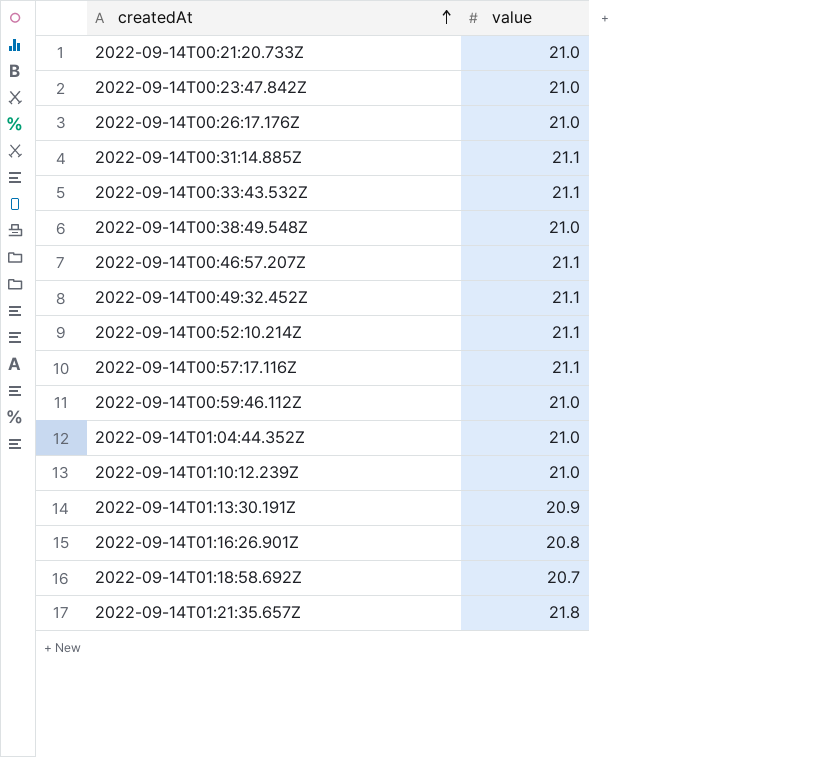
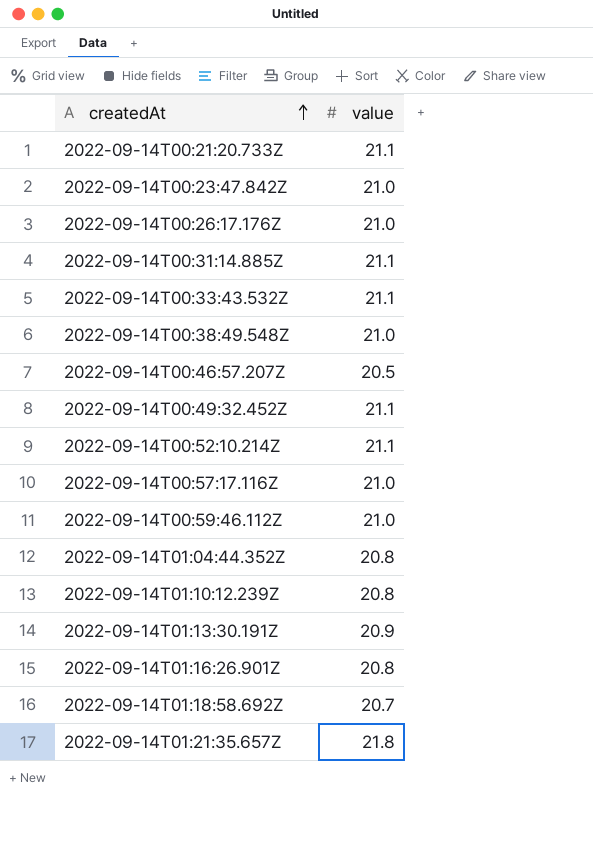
2022-09-14T00:21:20.733Z | value: 21.0 -> 21.1
2022-09-14T00:46:57.207Z | value: 21.1 -> 20.5
2022-09-14T00:57:17.116Z | value: 21.1 -> 21.0
2022-09-14T01:04:44.352Z | value: 21.0 -> 20.8
2022-09-14T01:10:12.239Z | value: 21.0 -> 20.8

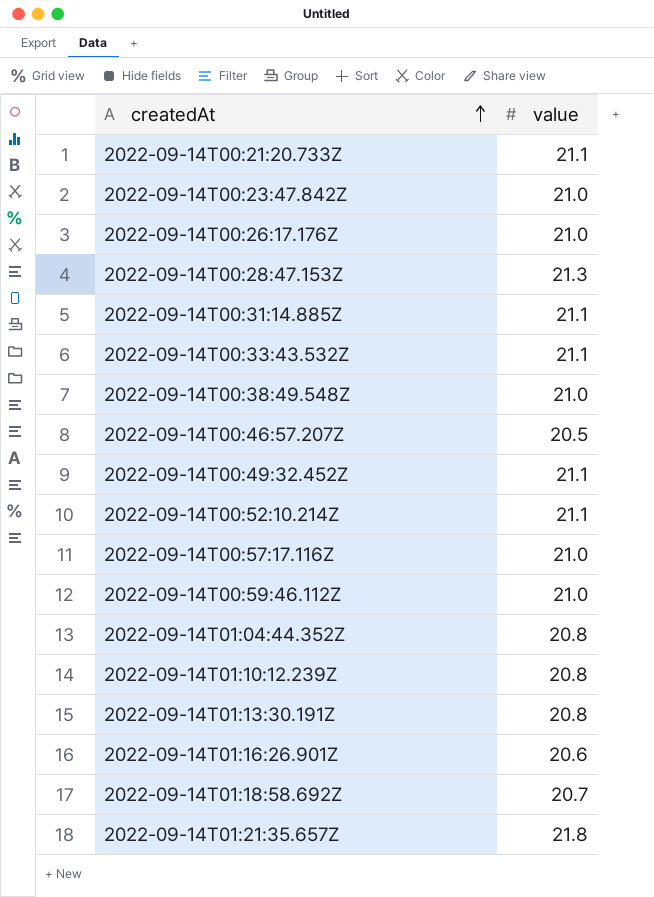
row 2022-09-14T00:28:47.153Z: none -> 21.3
2022-09-14T01:13:30.191Z | value: 20.9 -> 20.8
2022-09-14T01:16:26.901Z | value: 20.8 -> 20.6

